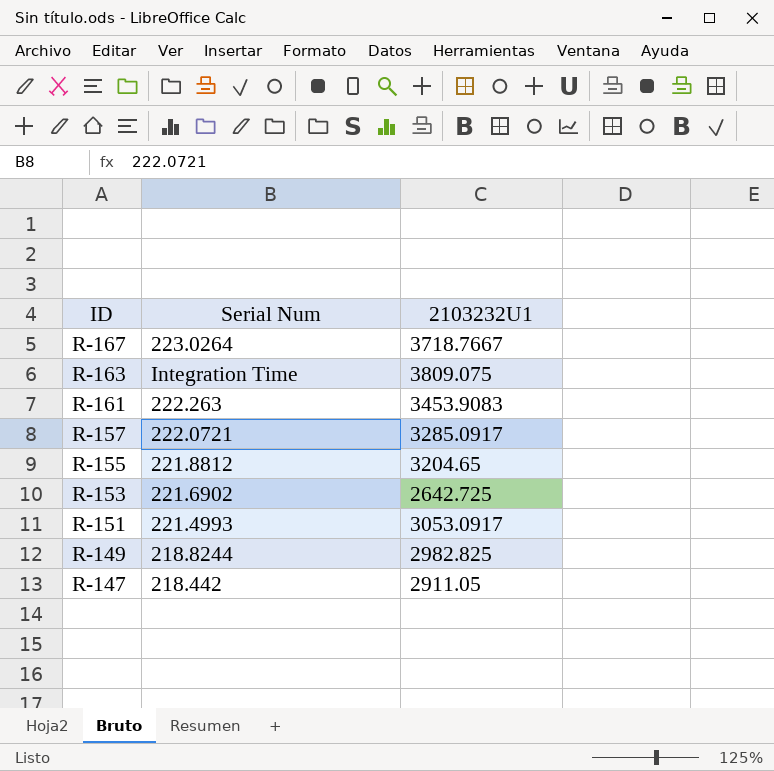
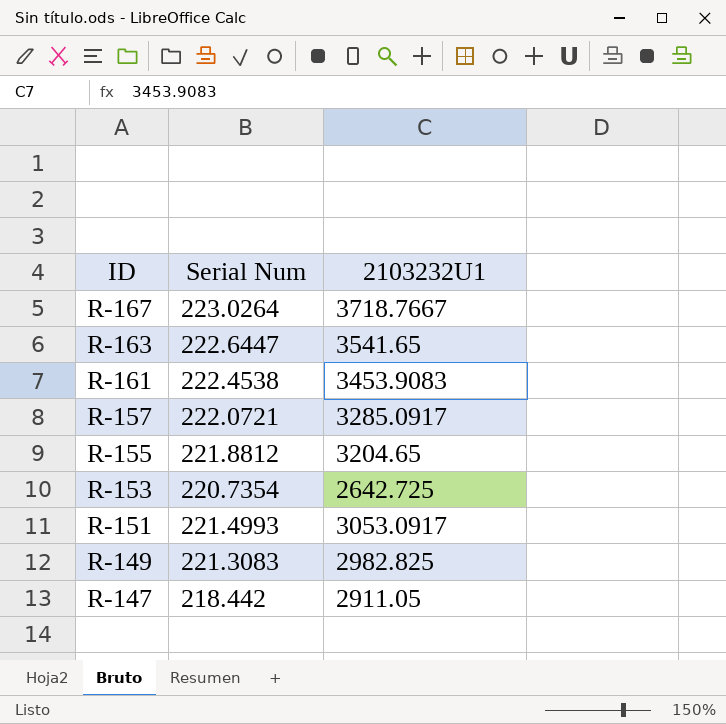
R-163 | Serial Num: Integration Time -> 222.6447
R-163 | 2103232U1: 3809.075 -> 3541.65
R-161 | Serial Num: 222.263 -> 222.4538
R-153 | Serial Num: 221.6902 -> 220.7354
R-149 | Serial Num: 218.8244 -> 221.3083

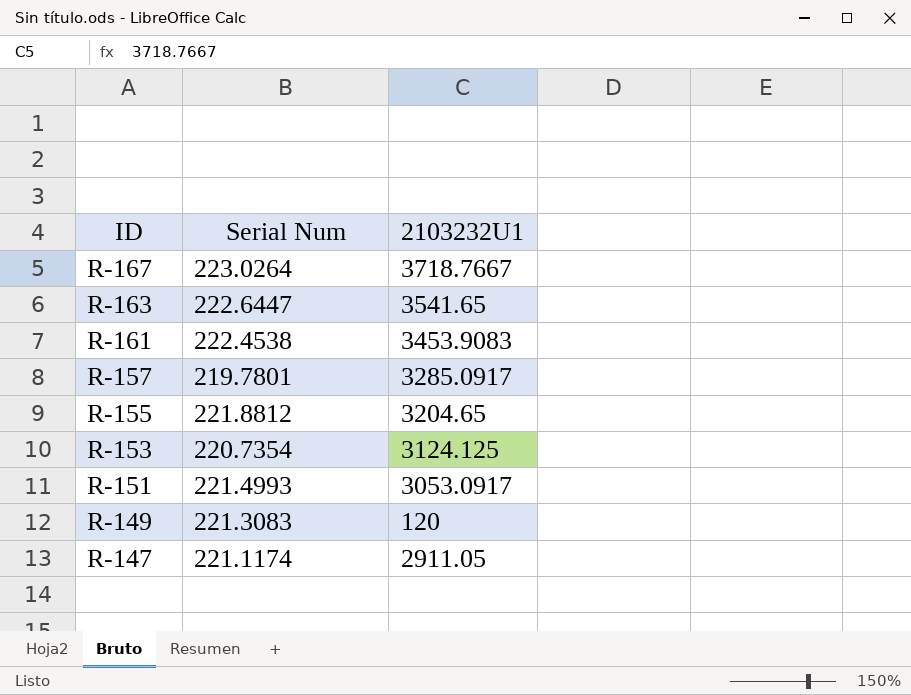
R-157 | Serial Num: 222.0721 -> 219.7801
R-153 | 2103232U1: 2642.725 -> 3124.125
R-149 | 2103232U1: 2982.825 -> 120
R-147 | Serial Num: 218.442 -> 221.1174

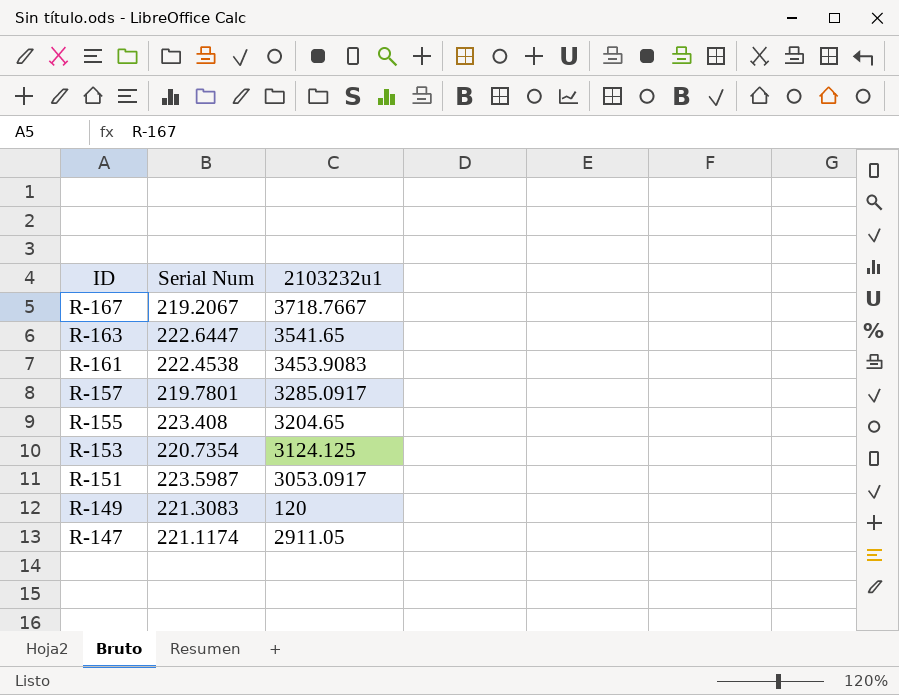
column name: 2103232U1 -> 2103232u1
R-167 | Serial Num: 223.0264 -> 219.2067
R-155 | Serial Num: 221.8812 -> 223.408
R-151 | Serial Num: 221.4993 -> 223.5987

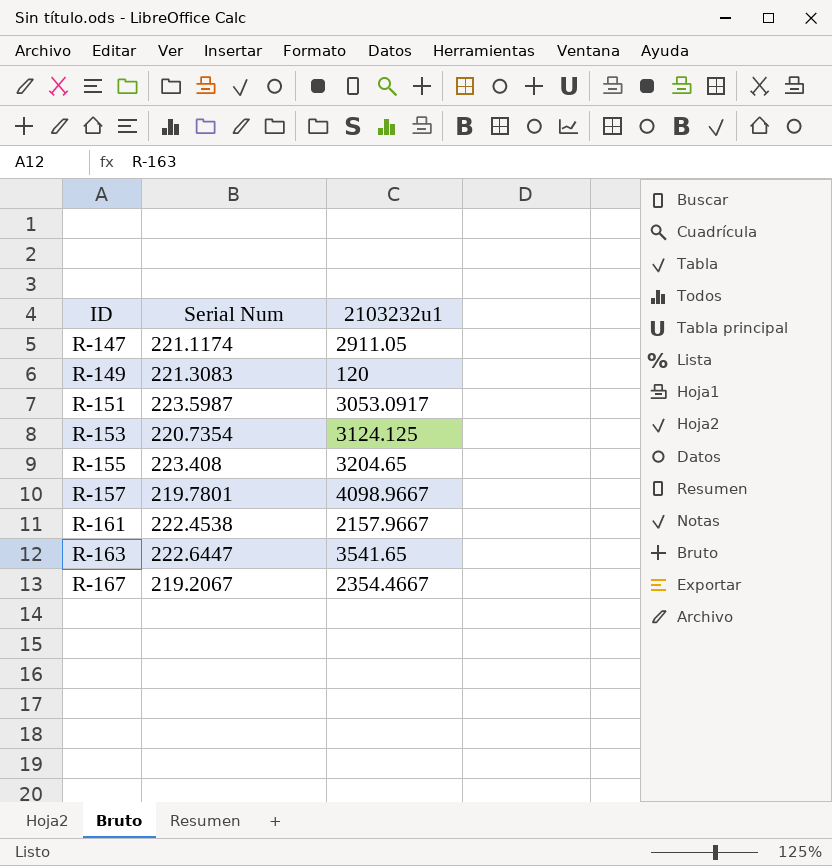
row order: ID descending -> ID ascending
R-157 | 2103232u1: 3285.0917 -> 4098.9667
R-161 | 2103232u1: 3453.9083 -> 2157.9667
R-167 | 2103232u1: 3718.7667 -> 2354.4667

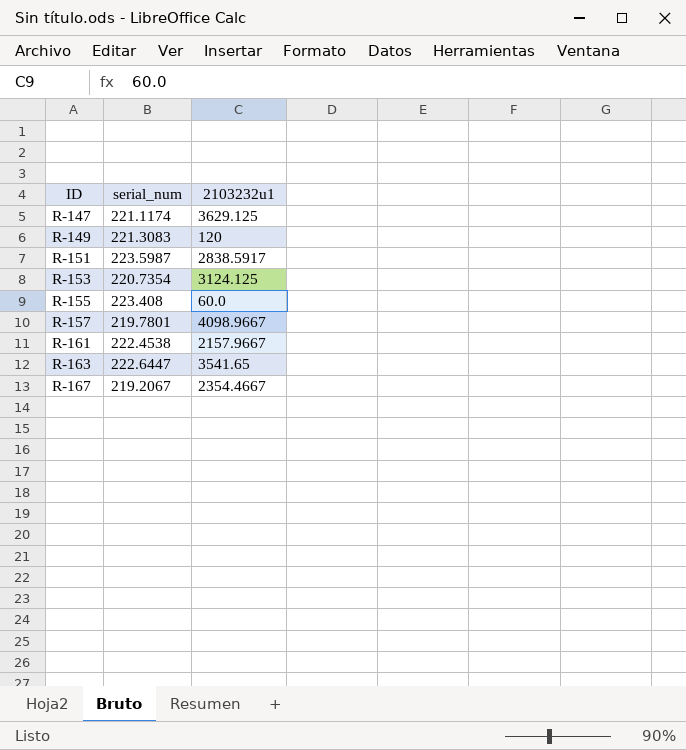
column name: Serial Num -> serial_num
R-147 | 2103232u1: 2911.05 -> 3629.125
R-151 | 2103232u1: 3053.0917 -> 2838.5917
R-155 | 2103232u1: 3204.65 -> 60.0

